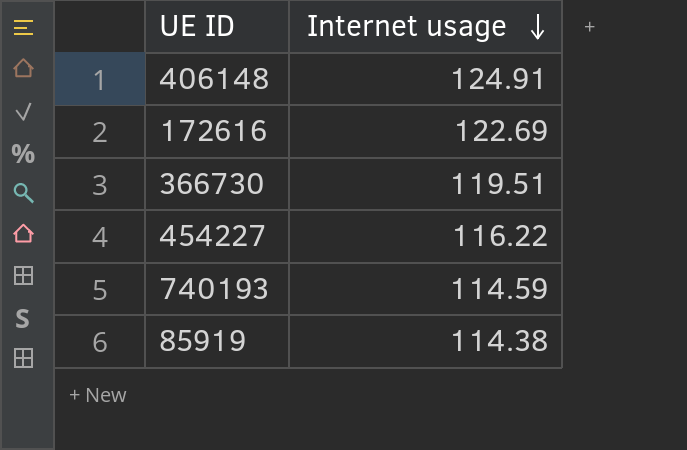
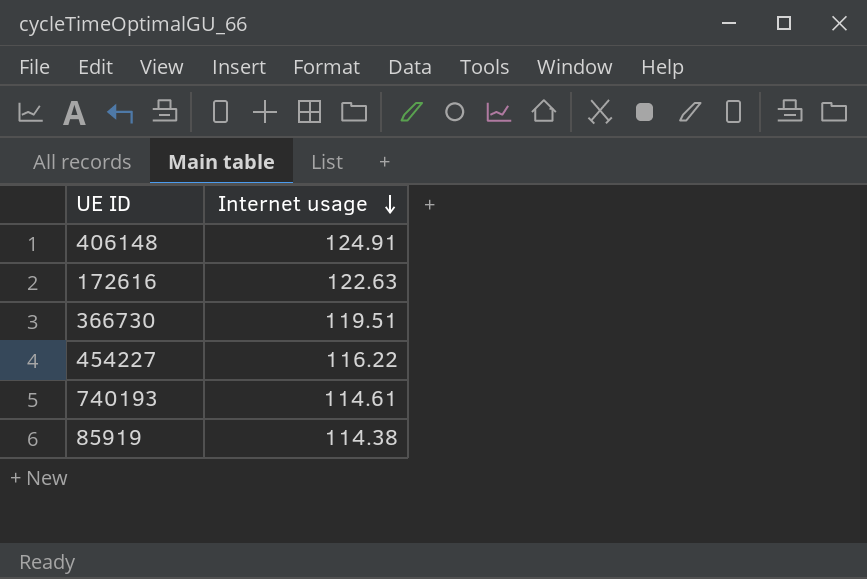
172616 | Internet usage: 122.69 -> 122.63
740193 | Internet usage: 114.59 -> 114.61

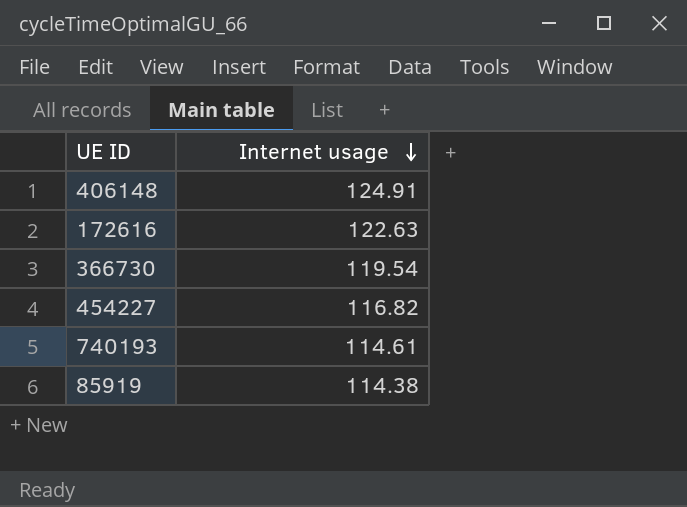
366730 | Internet usage: 119.51 -> 119.54
454227 | Internet usage: 116.22 -> 116.82

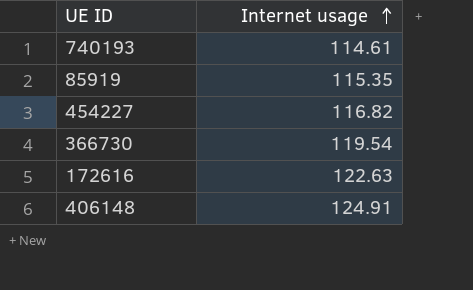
row order: Internet usage descending -> Internet usage ascending
85919 | Internet usage: 114.38 -> 115.35

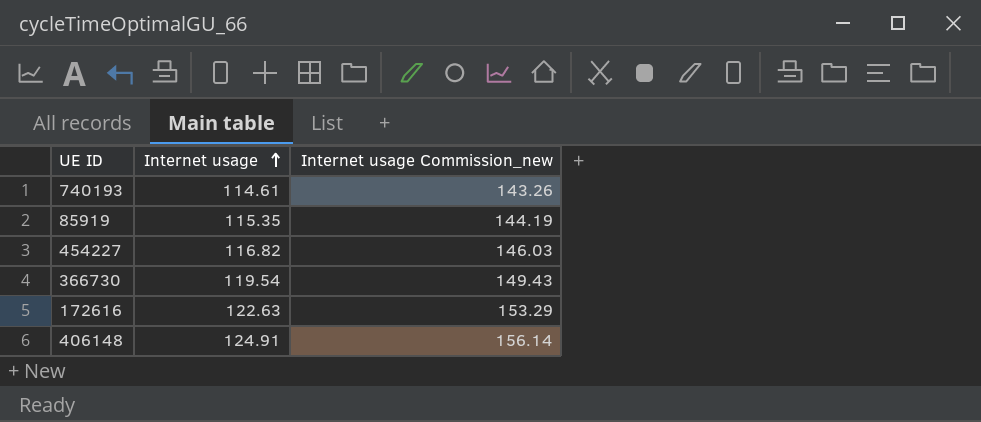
column Internet usage Commission_new | formula: none -> [Internet usage] * 1.25

